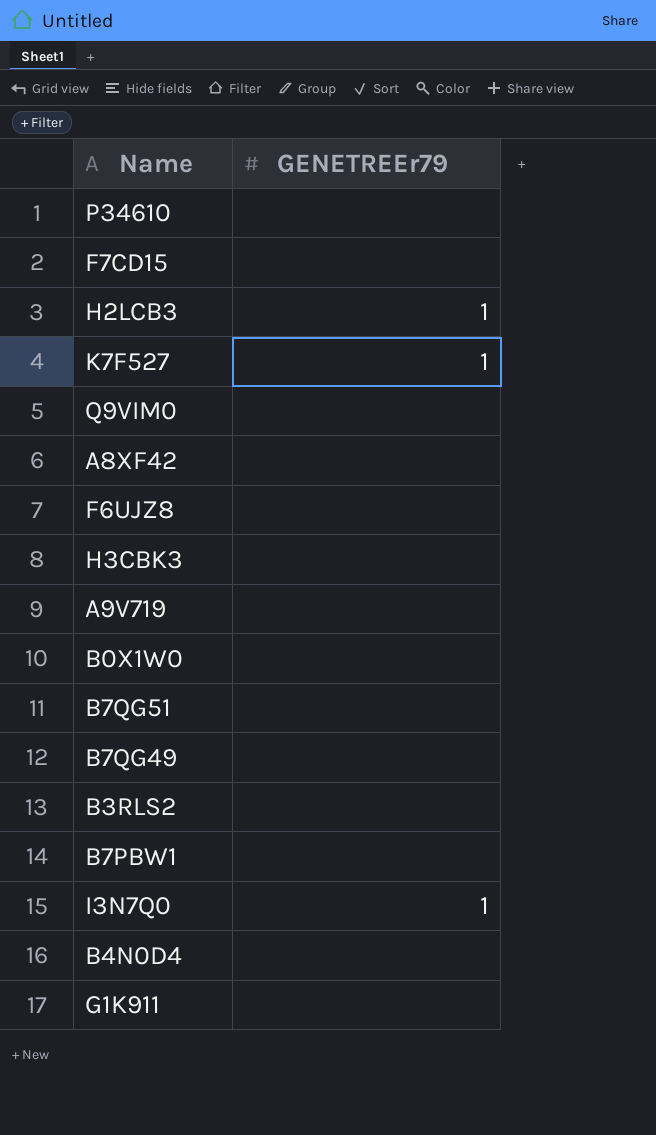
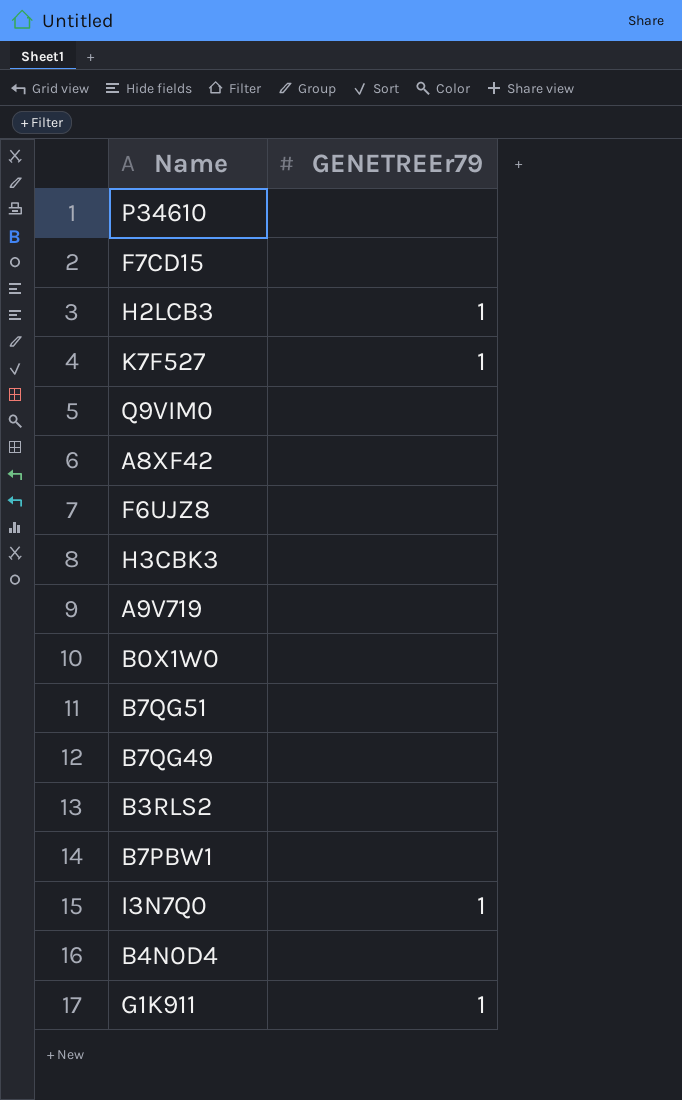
G1K911 | GENETREEr79: none -> 1

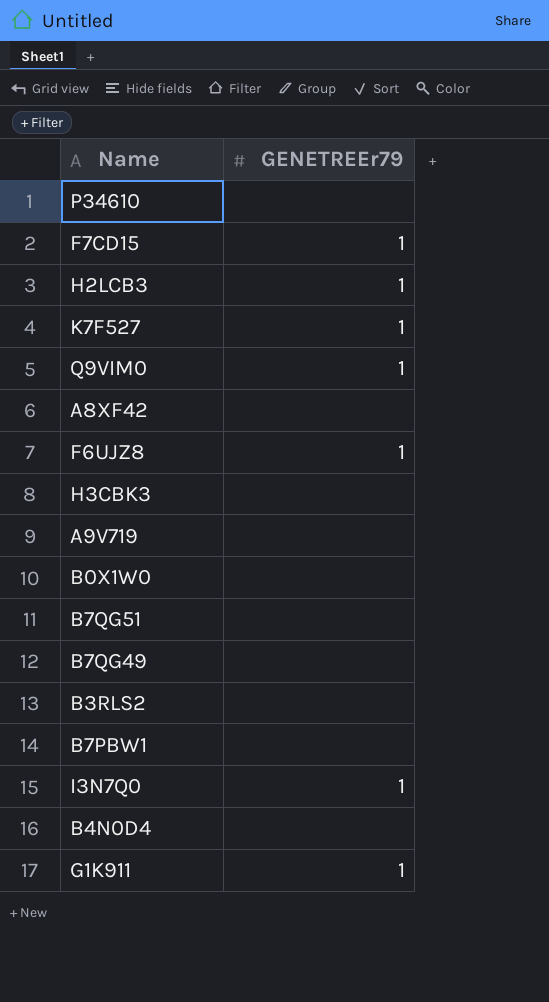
F7CD15 | GENETREEr79: none -> 1
Q9VIM0 | GENETREEr79: none -> 1
F6UJZ8 | GENETREEr79: none -> 1

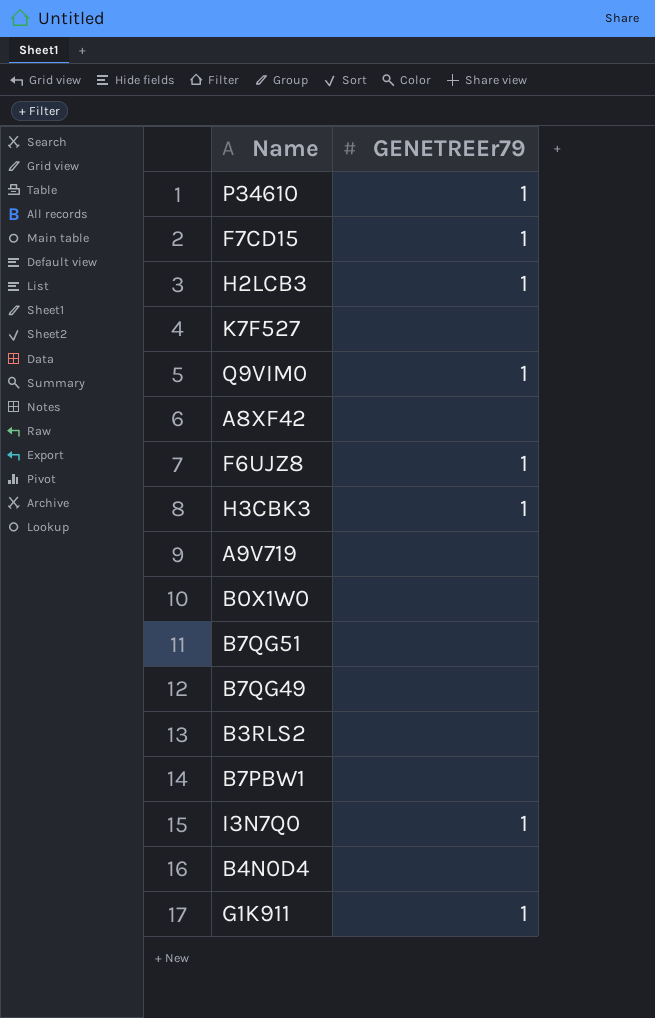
P34610 | GENETREEr79: none -> 1
K7F527 | GENETREEr79: 1 -> none
H3CBK3 | GENETREEr79: none -> 1

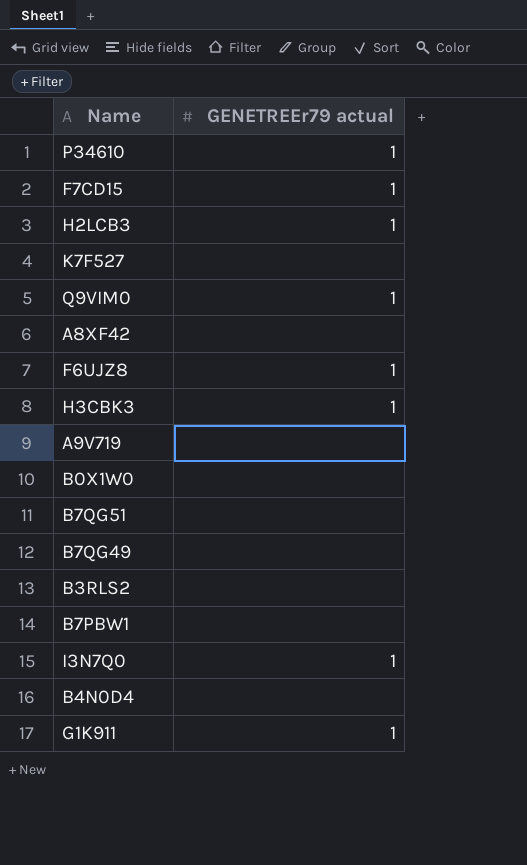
column name: GENETREEr79 -> GENETREEr79 actual

